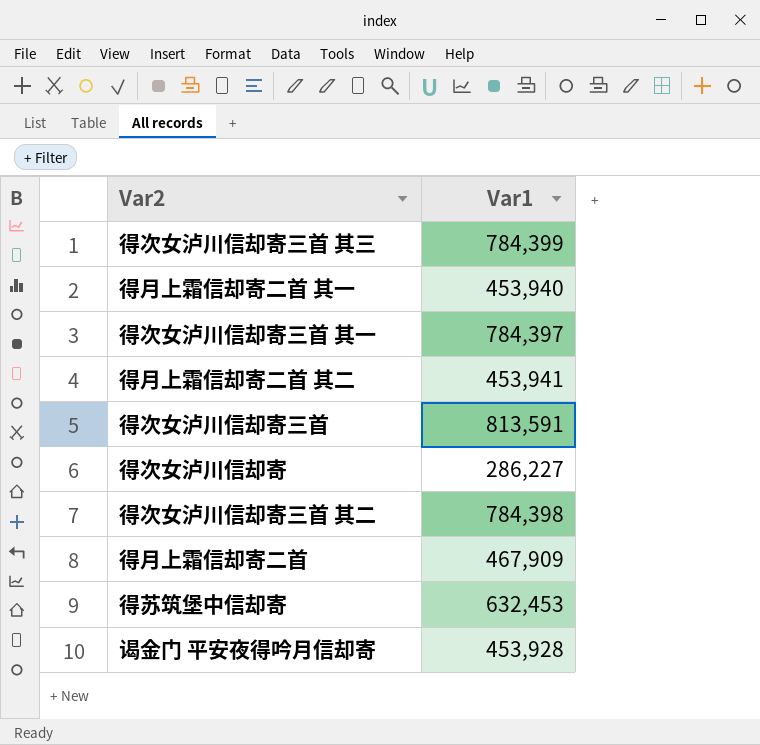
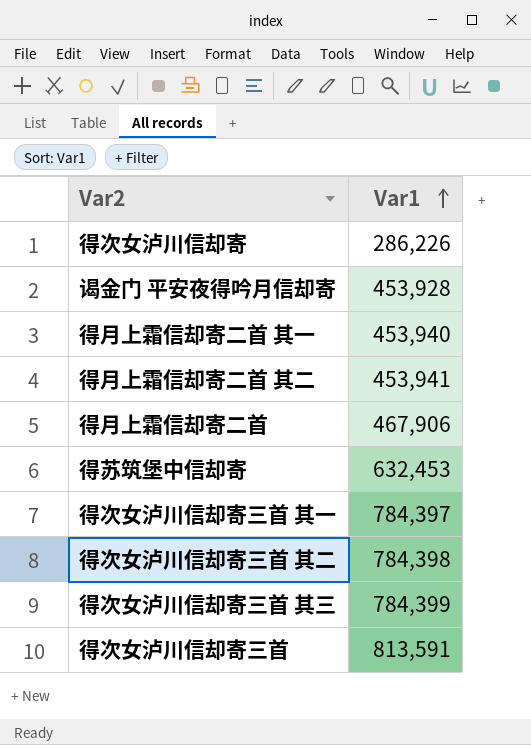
row order: none -> Var1 ascending
得次女泸川信却寄 | Var1: 286,227 -> 286,226
得月上霜信却寄二首 | Var1: 467,909 -> 467,906

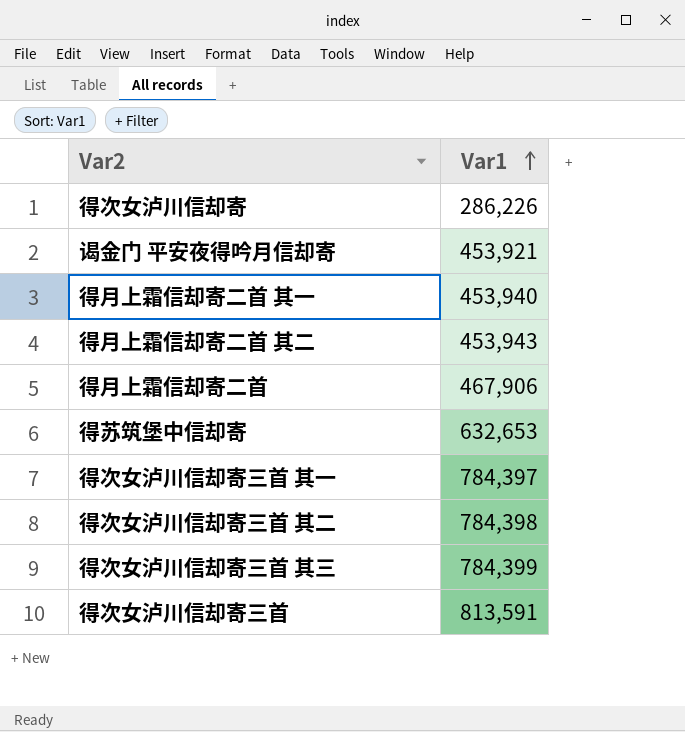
谒金门 平安夜得吟月信却寄 | Var1: 453,928 -> 453,921
得月上霜信却寄二首 其二 | Var1: 453,941 -> 453,943
得苏筑堡中信却寄 | Var1: 632,453 -> 632,653

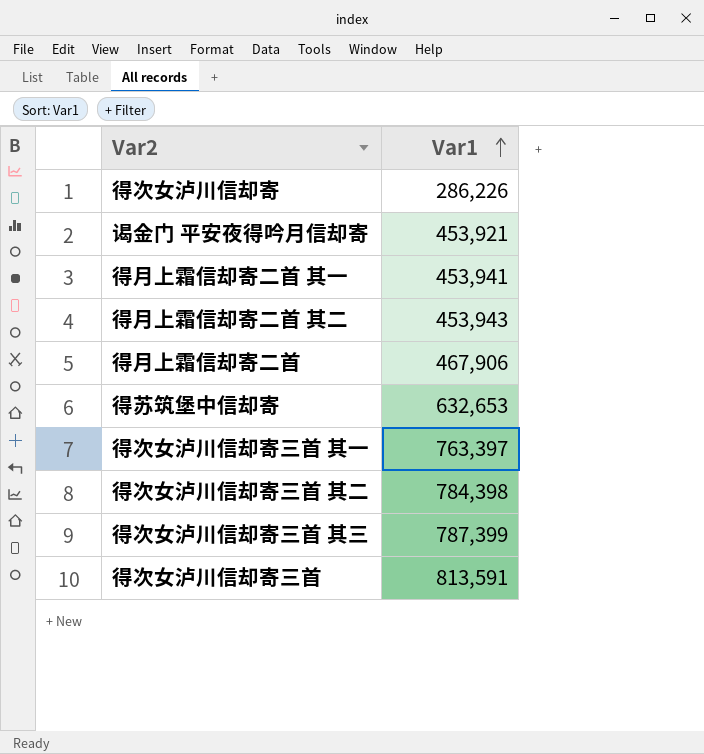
得月上霜信却寄二首 其一 | Var1: 453,940 -> 453,941
得次女泸川信却寄三首 其一 | Var1: 784,397 -> 763,397
得次女泸川信却寄三首 其三 | Var1: 784,399 -> 787,399

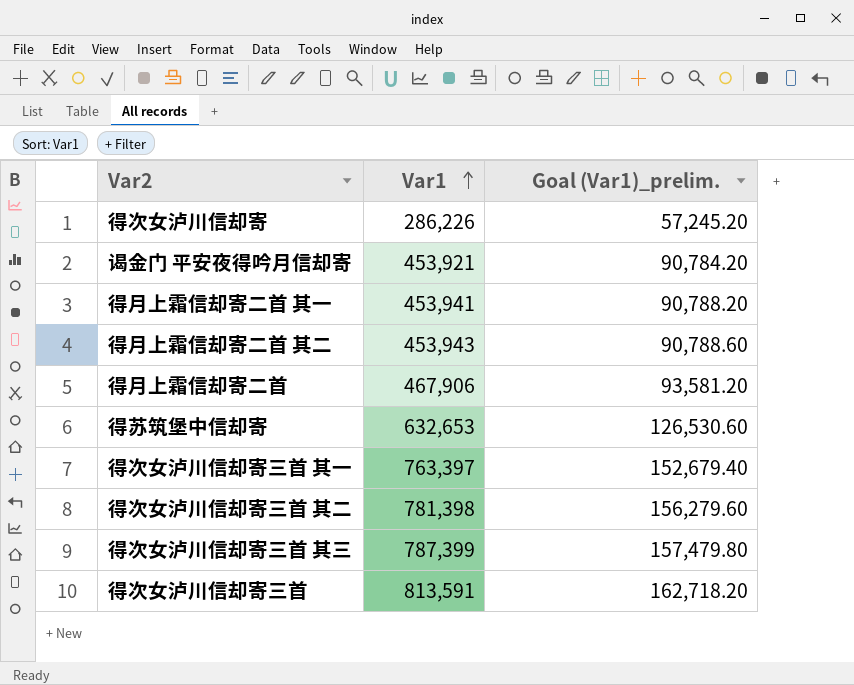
column Goal (Var1)_prelim. | formula: none -> [Var1] * 0.2
得次女泸川信却寄三首 其二 | Var1: 784,398 -> 781,398

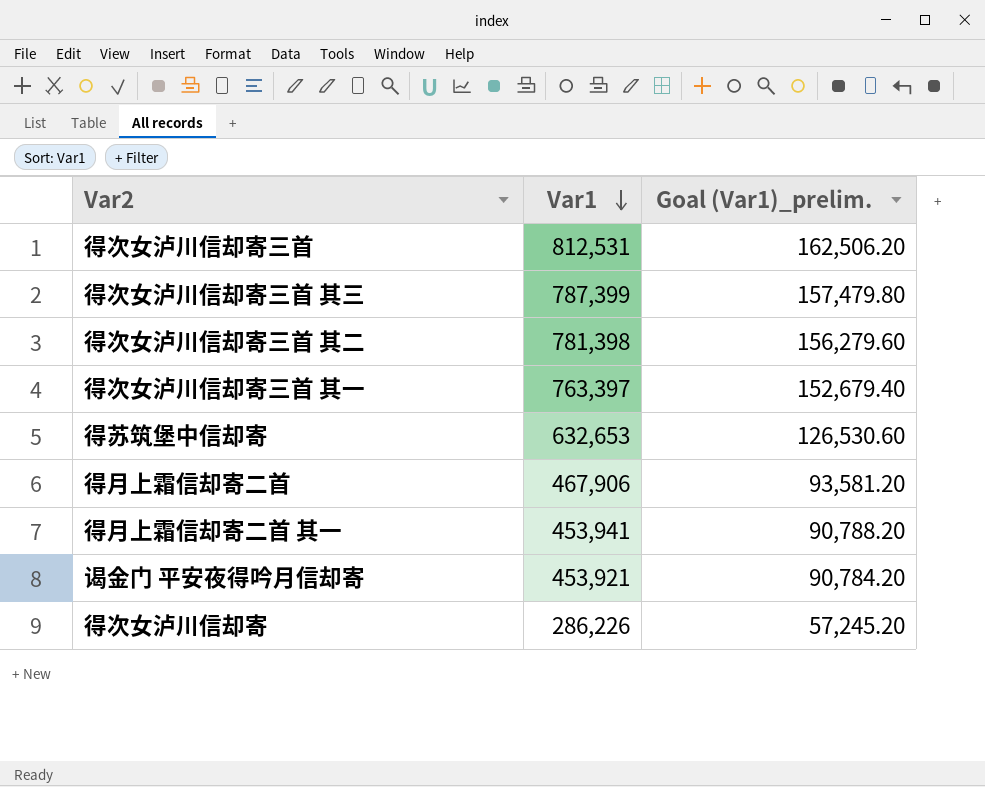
row order: Var1 ascending -> Var1 descending
row 得月上霜信却寄二首 其二: 453,943 | 90,788.60 -> none
得次女泸川信却寄三首 | Var1: 813,591 -> 812,531
得次女泸川信却寄三首 | Goal (Var1)_prelim.: 162,718.20 -> 162,506.20

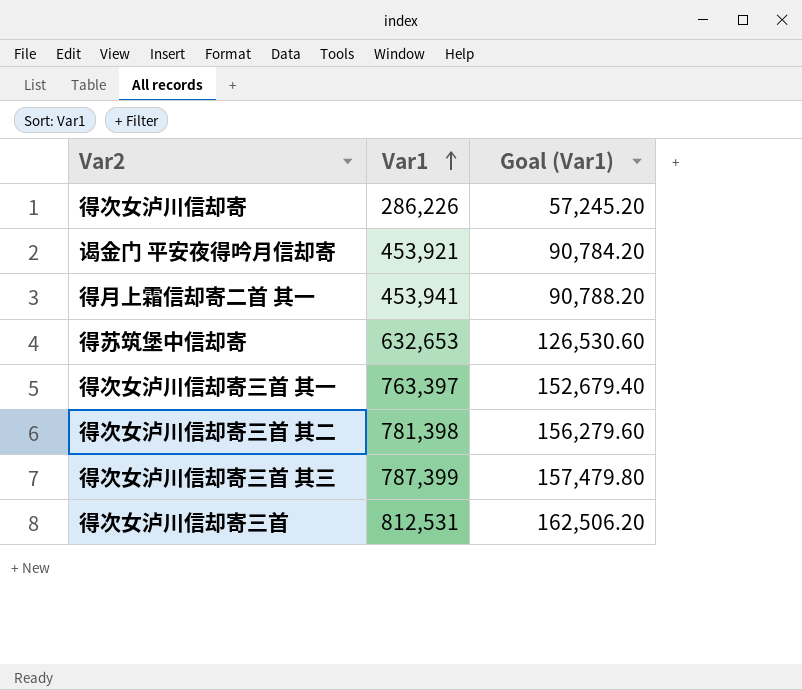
row order: Var1 descending -> Var1 ascending
column name: Goal (Var1)_prelim. -> Goal (Var1)
row 得月上霜信却寄二首: 467,906 | 93,581.20 -> none

